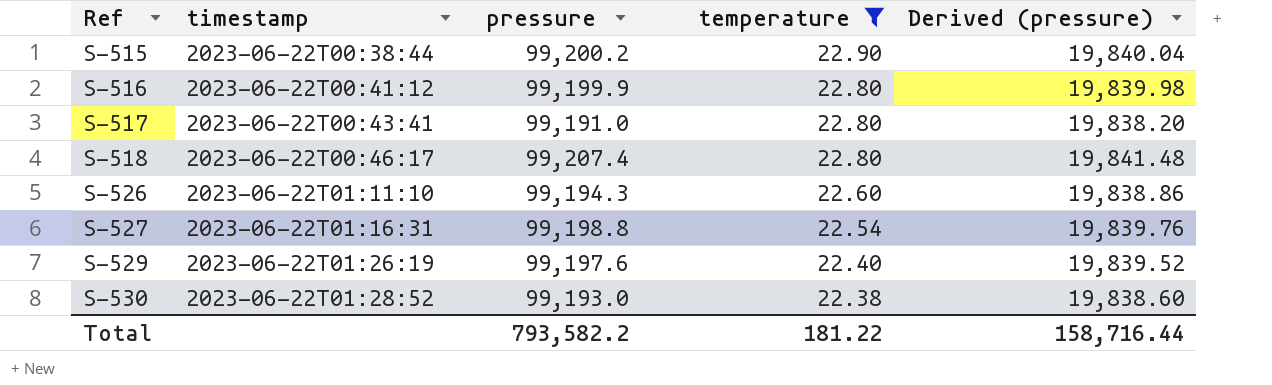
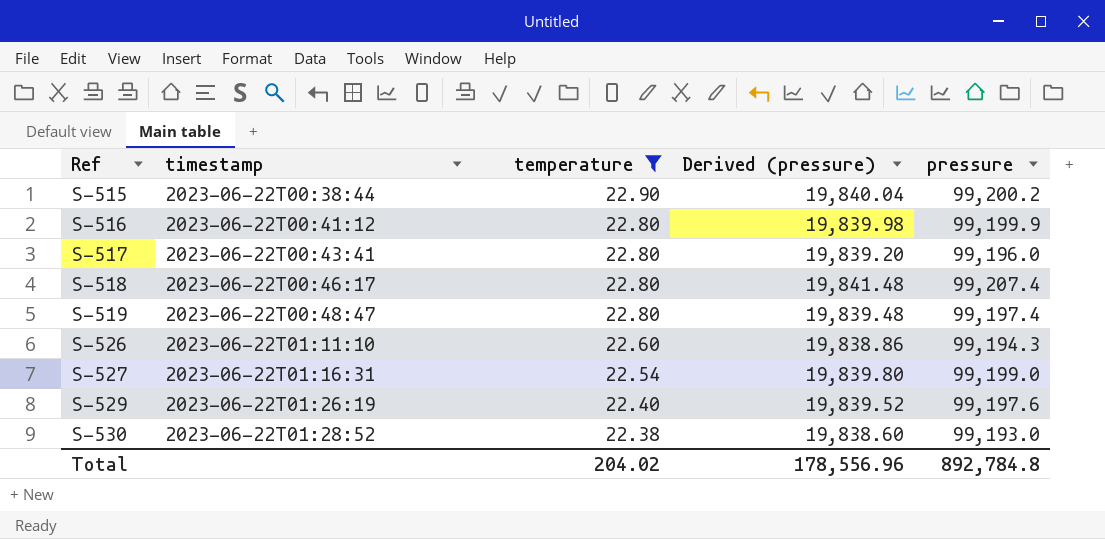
column pressure | position: 3 -> 5
S-517 | Derived (pressure): 19,838.20 -> 19,839.20
S-517 | pressure: 99,191.0 -> 99,196.0
row S-519: none -> 2023-06-22T00:48:47 | 22.80 | 19,839.48 | 99,197.4
S-527 | Derived (pressure): 19,839.76 -> 19,839.80
S-527 | pressure: 99,198.8 -> 99,199.0
Total | temperature: 181.22 -> 204.02
Total | Derived (pressure): 158,716.44 -> 178,556.96
Total | pressure: 793,582.2 -> 892,784.8

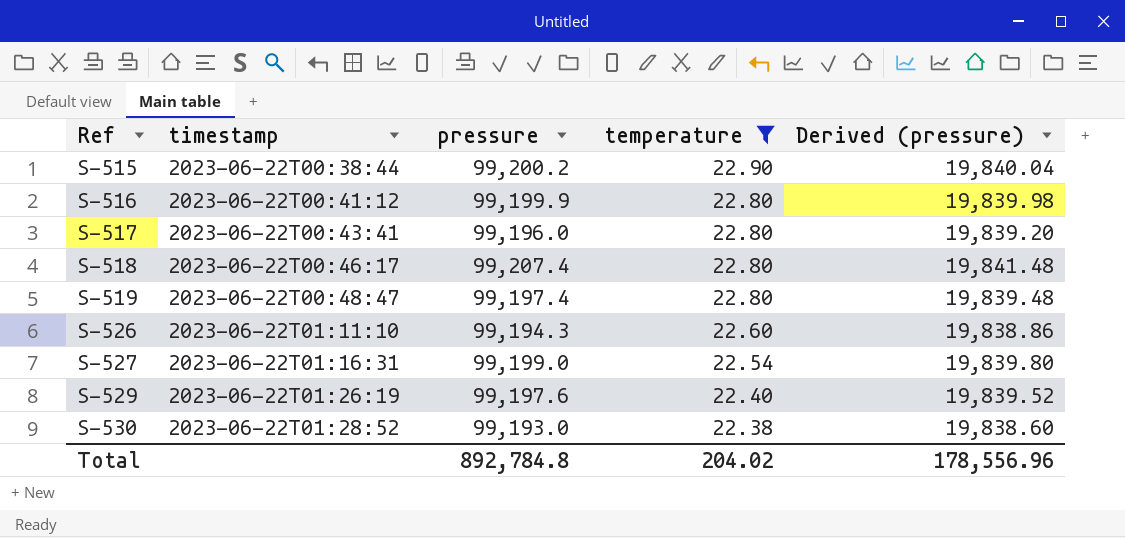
column pressure | position: 5 -> 3

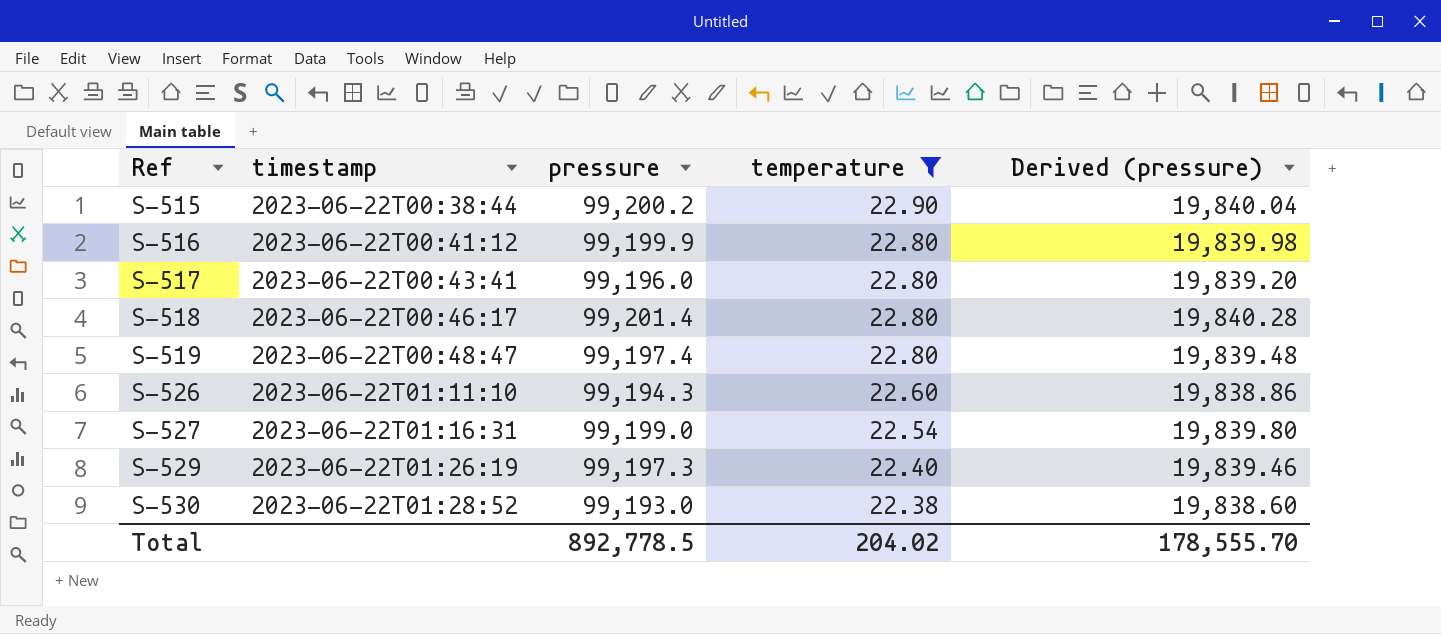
S-518 | pressure: 99,207.4 -> 99,201.4
S-518 | Derived (pressure): 19,841.48 -> 19,840.28
S-529 | pressure: 99,197.6 -> 99,197.3
S-529 | Derived (pressure): 19,839.52 -> 19,839.46
Total | pressure: 892,784.8 -> 892,778.5
Total | Derived (pressure): 178,556.96 -> 178,555.70

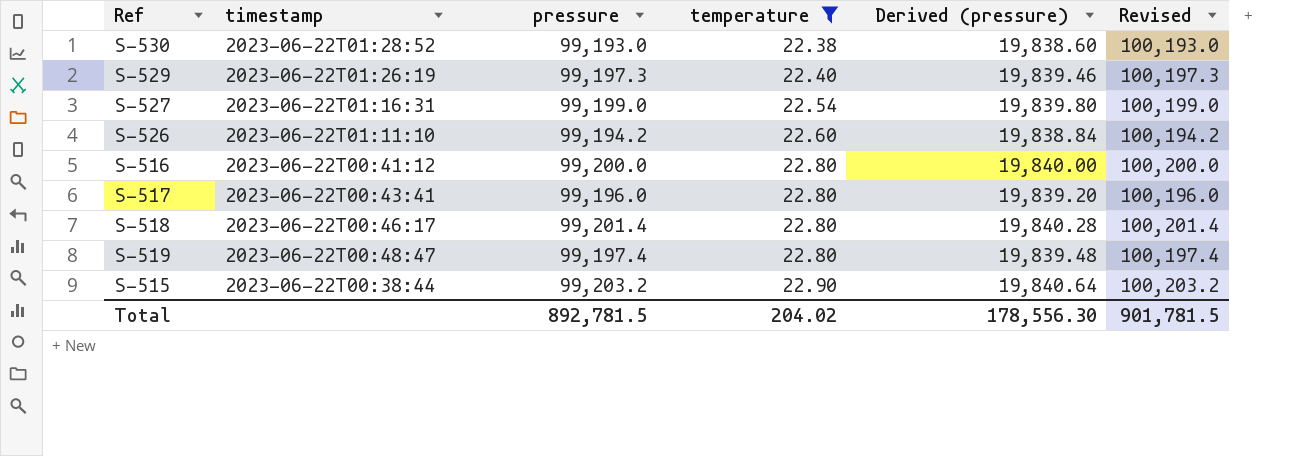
row order: Ref ascending -> temperature ascending
column Revised | formula: none -> [pressure] + 1000
S-526 | pressure: 99,194.3 -> 99,194.2
S-526 | Derived (pressure): 19,838.86 -> 19,838.84
S-516 | pressure: 99,199.9 -> 99,200.0
S-516 | Derived (pressure): 19,839.98 -> 19,840.00
S-515 | pressure: 99,200.2 -> 99,203.2
S-515 | Derived (pressure): 19,840.04 -> 19,840.64
Total | pressure: 892,778.5 -> 892,781.5
Total | Derived (pressure): 178,555.70 -> 178,556.30

